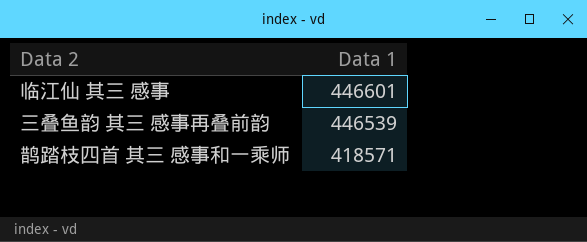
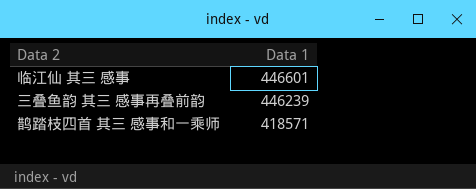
三叠鱼韵 其三 感事再叠前韵 | Data 1: 446539 -> 446239

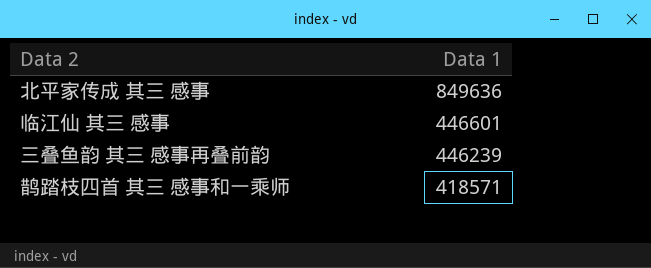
row 北平家传成 其三 感事: none -> 849636

